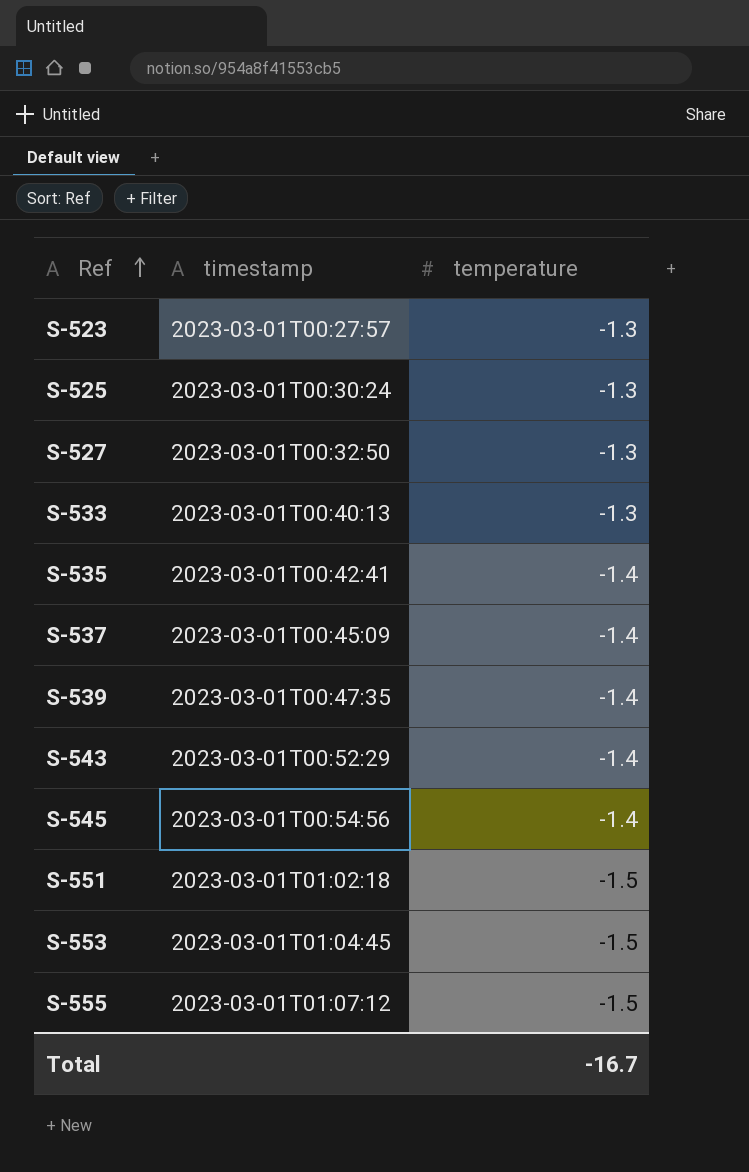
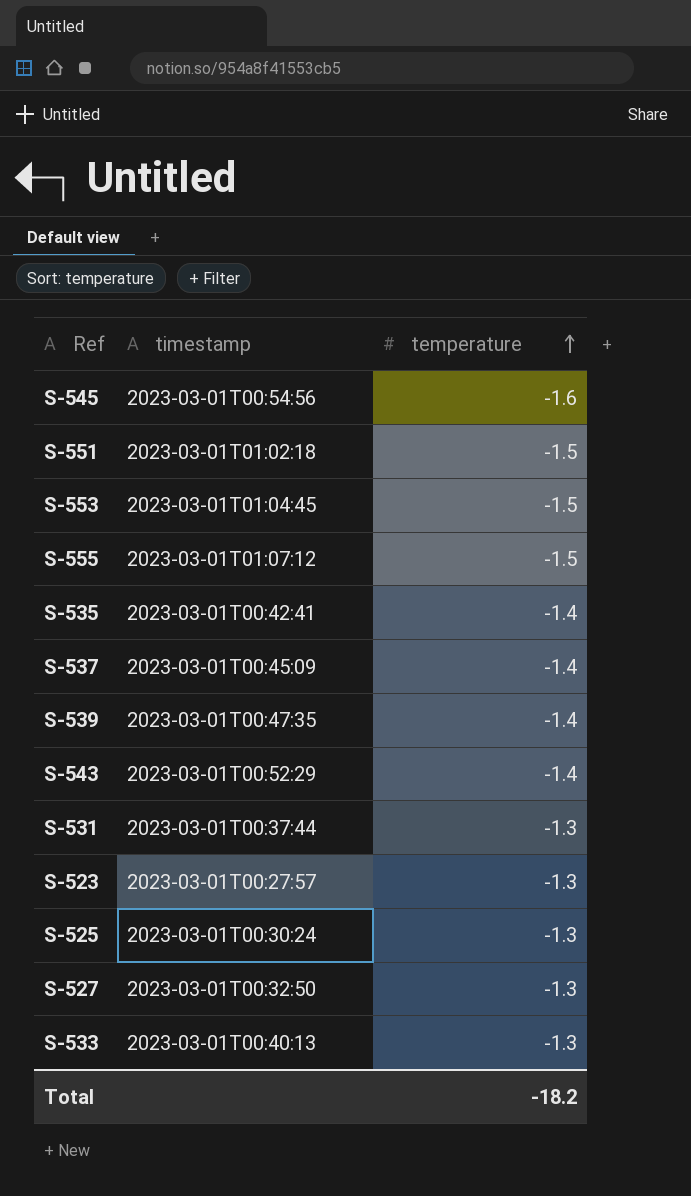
row order: Ref ascending -> temperature ascending
S-545 | temperature: -1.4 -> -1.6
row S-531: none -> 2023-03-01T00:37:44 | -1.3
Total | temperature: -16.7 -> -18.2

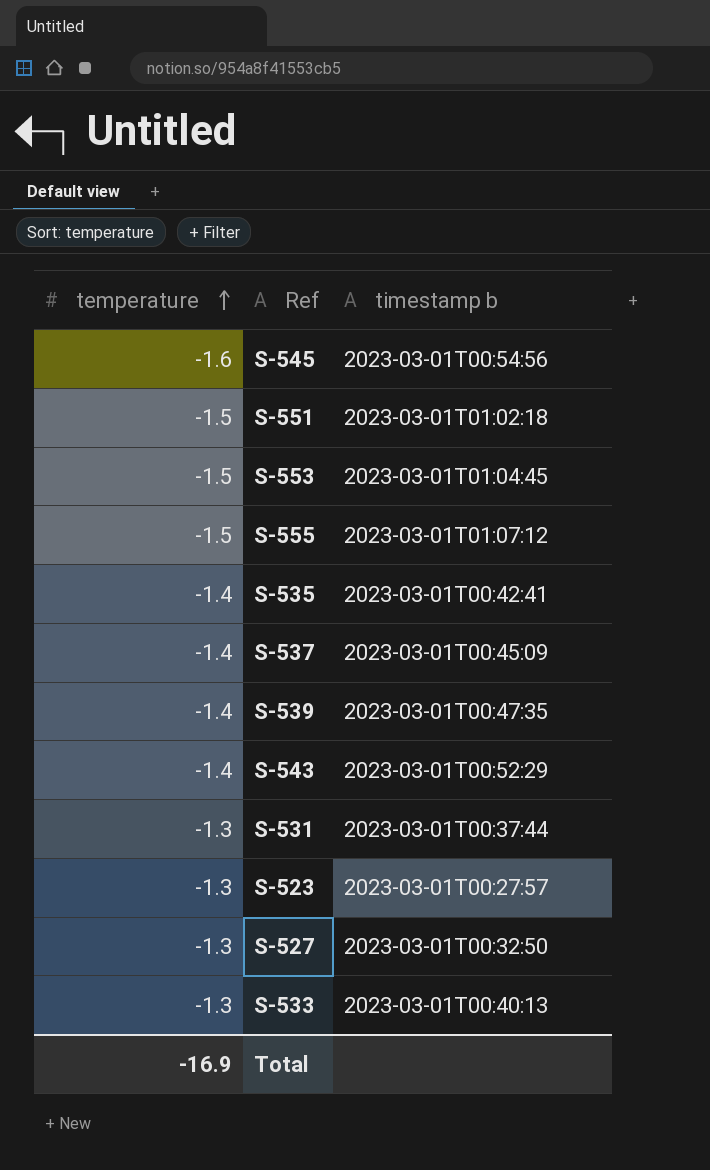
column temperature | position: 3 -> 1
column name: timestamp -> timestamp b
row S-525: 2023-03-01T00:30:24 | -1.3 -> none
Total | temperature: -18.2 -> -16.9

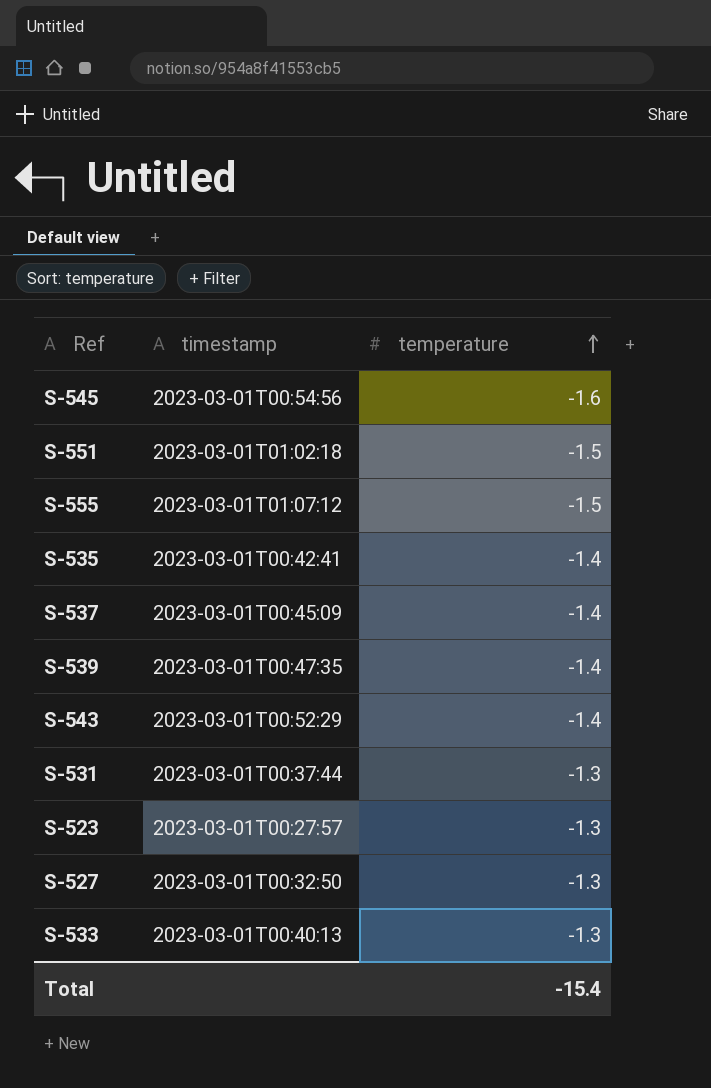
column name: timestamp b -> timestamp
column temperature | position: 1 -> 3
row S-553: -1.5 | 2023-03-01T01:04:45 -> none
Total | temperature: -16.9 -> -15.4

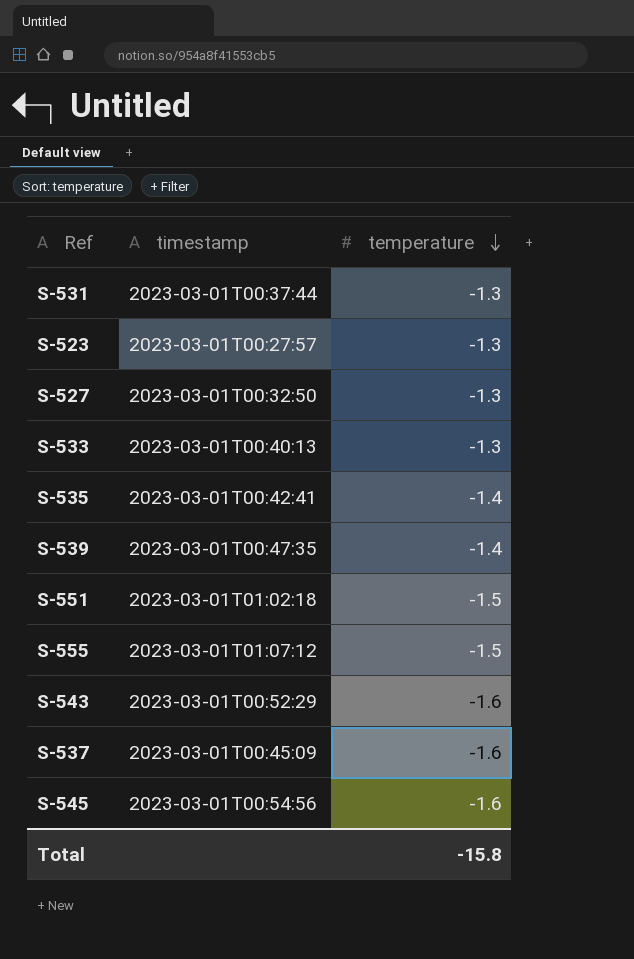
row order: temperature ascending -> temperature descending
S-543 | temperature: -1.4 -> -1.6
S-537 | temperature: -1.4 -> -1.6
Total | temperature: -15.4 -> -15.8

